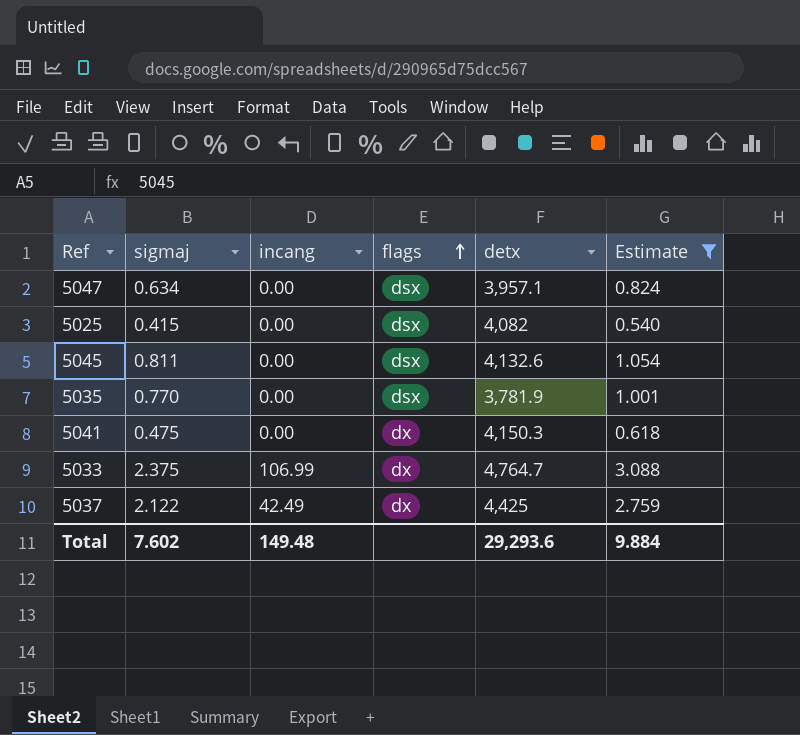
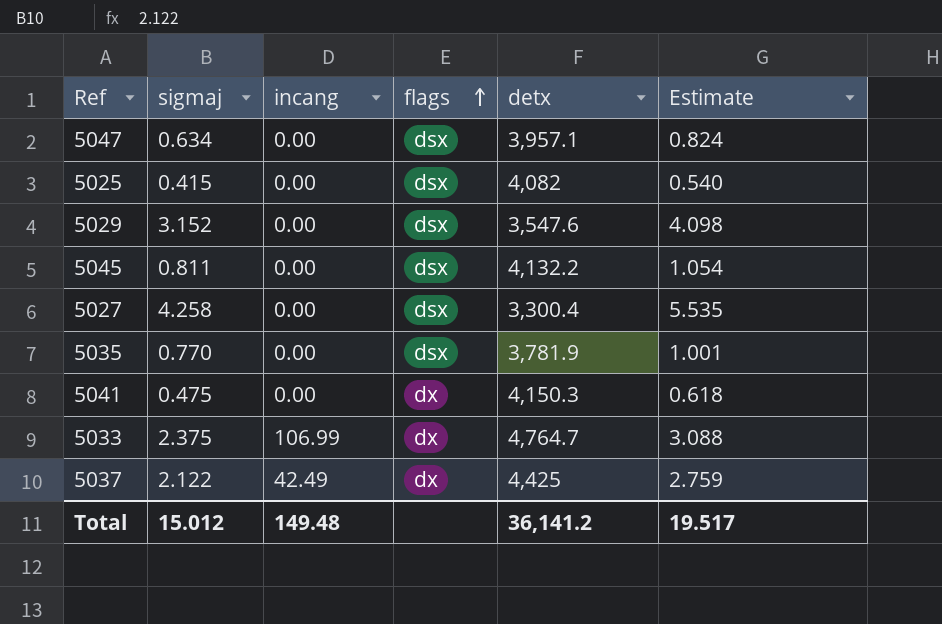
filter: Estimate <= 3.088 -> none
5045 | detx: 4,132.6 -> 4,132.2
Total | sigmaj: 7.602 -> 15.012
Total | detx: 29,293.6 -> 36,141.2
Total | Estimate: 9.884 -> 19.517

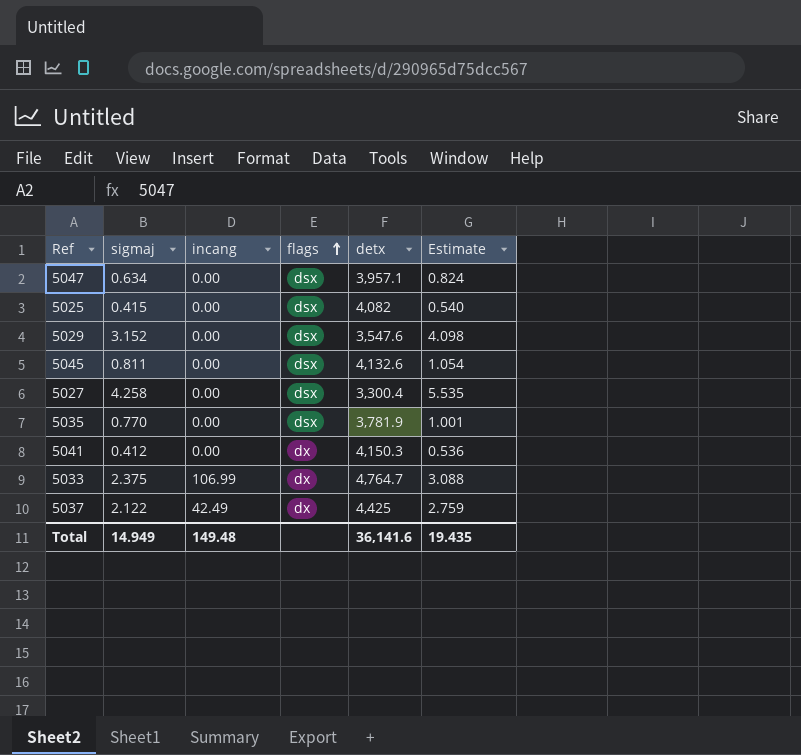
5045 | detx: 4,132.2 -> 4,132.6
5041 | sigmaj: 0.475 -> 0.412
5041 | Estimate: 0.618 -> 0.536
Total | sigmaj: 15.012 -> 14.949
Total | detx: 36,141.2 -> 36,141.6
Total | Estimate: 19.517 -> 19.435

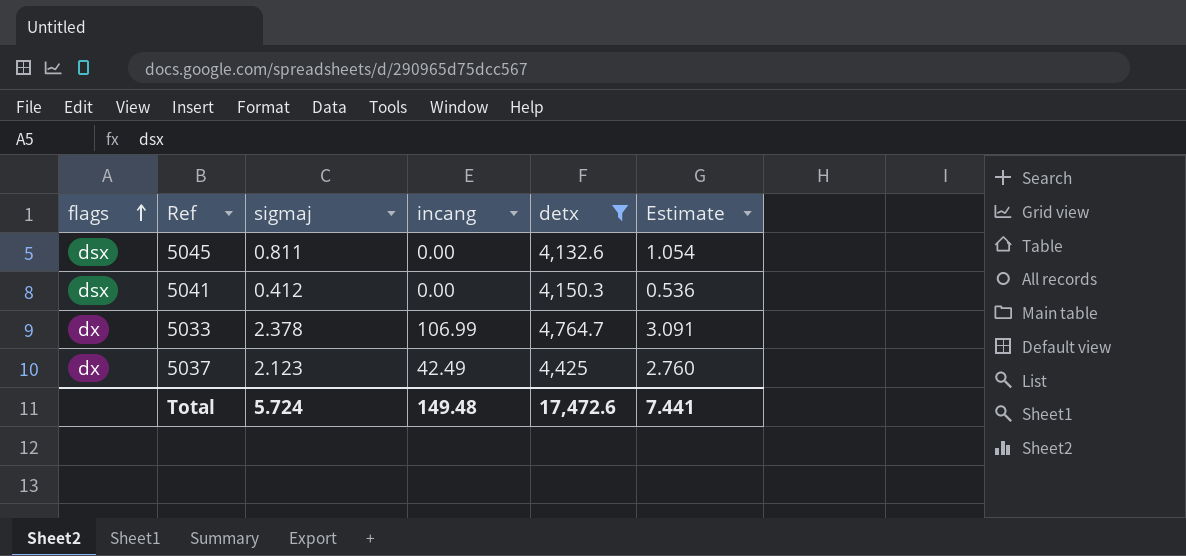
filter: none -> detx >= 4,132.6
column flags | position: 4 -> 1
5041 | flags: dx -> dsx
5033 | sigmaj: 2.375 -> 2.378
5033 | Estimate: 3.088 -> 3.091
5037 | sigmaj: 2.122 -> 2.123
5037 | Estimate: 2.759 -> 2.760
Total | sigmaj: 14.949 -> 5.724
Total | detx: 36,141.6 -> 17,472.6
Total | Estimate: 19.435 -> 7.441

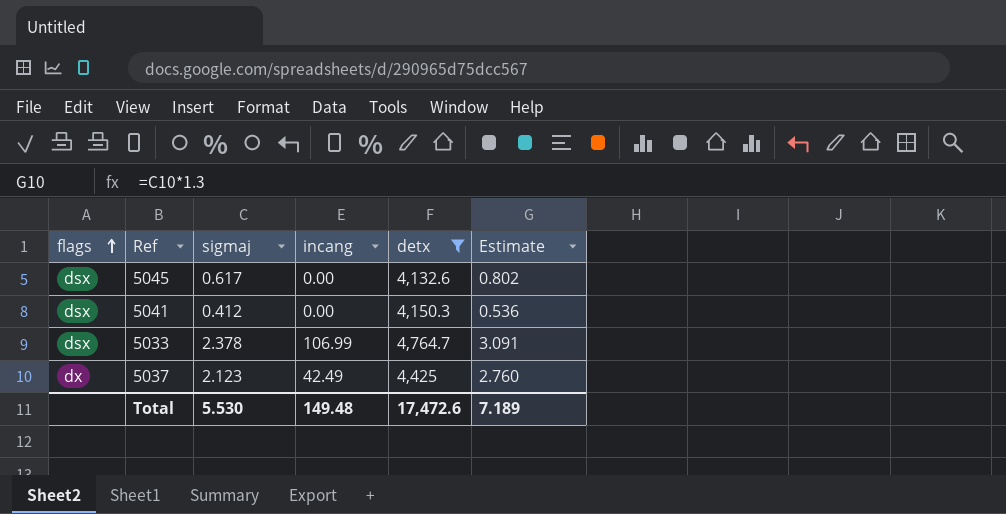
5045 | sigmaj: 0.811 -> 0.617
5045 | Estimate: 1.054 -> 0.802
5033 | flags: dx -> dsx
Total | sigmaj: 5.724 -> 5.530
Total | Estimate: 7.441 -> 7.189

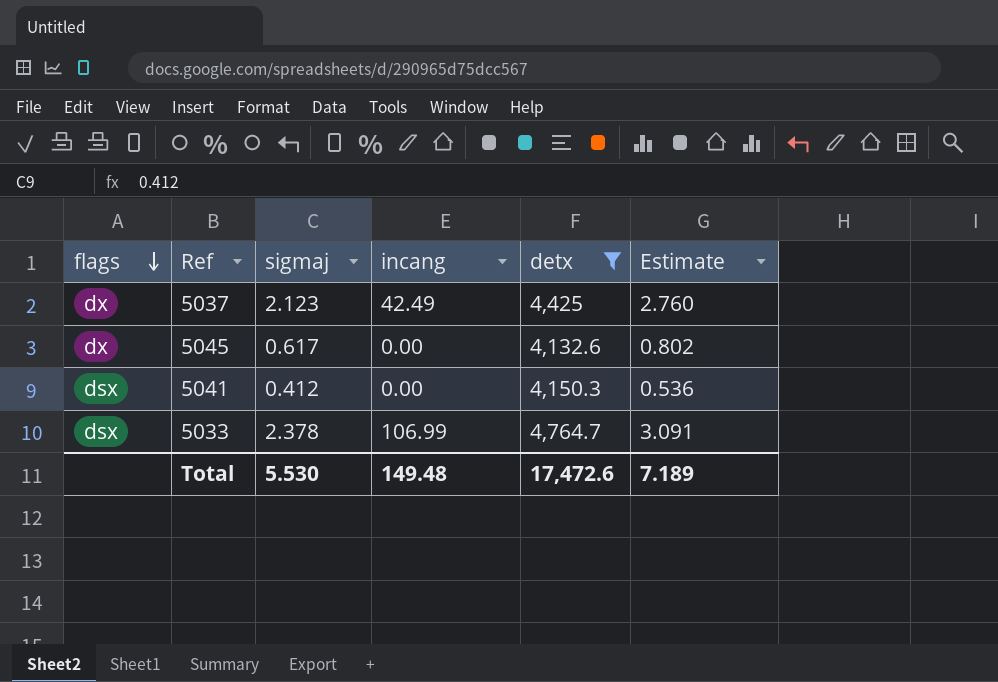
row order: flags ascending -> flags descending
5045 | flags: dsx -> dx

